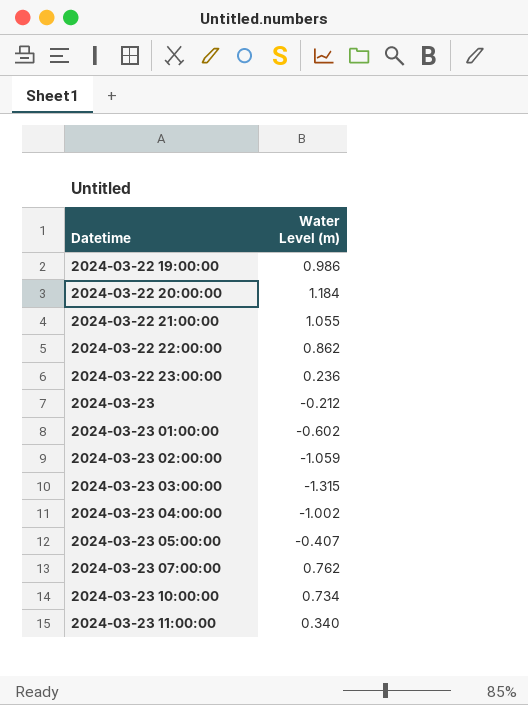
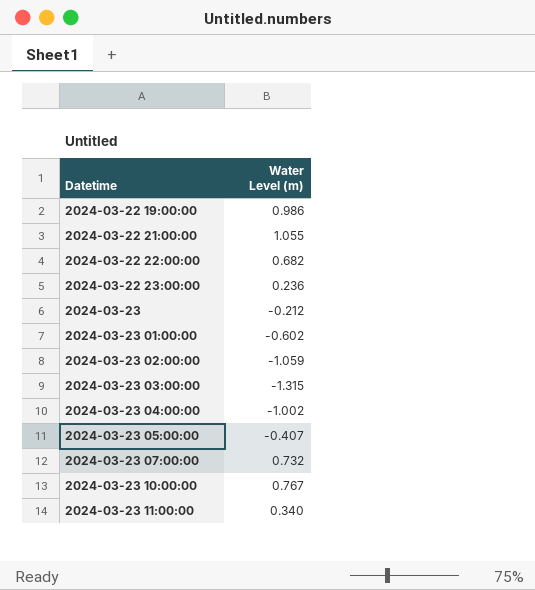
row 2024-03-22 20:00:00: 1.184 -> none
2024-03-22 22:00:00 | Water Level (m): 0.862 -> 0.682
2024-03-23 07:00:00 | Water Level (m): 0.762 -> 0.732
2024-03-23 10:00:00 | Water Level (m): 0.734 -> 0.767

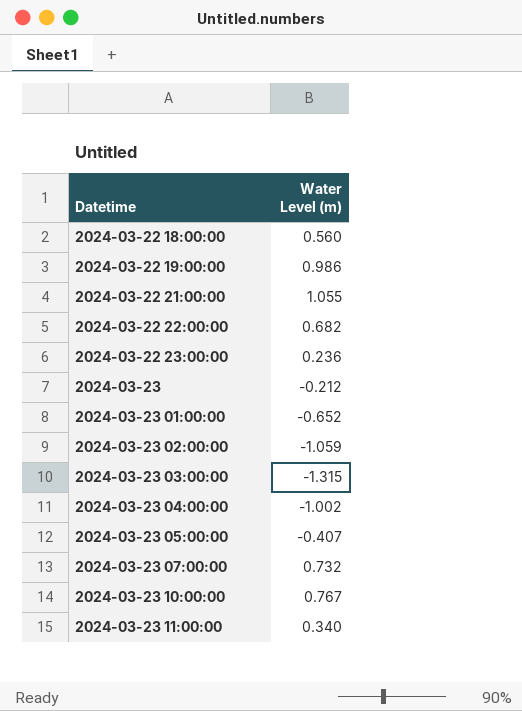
row 2024-03-22 18:00:00: none -> 0.560
2024-03-23 01:00:00 | Water Level (m): -0.602 -> -0.652

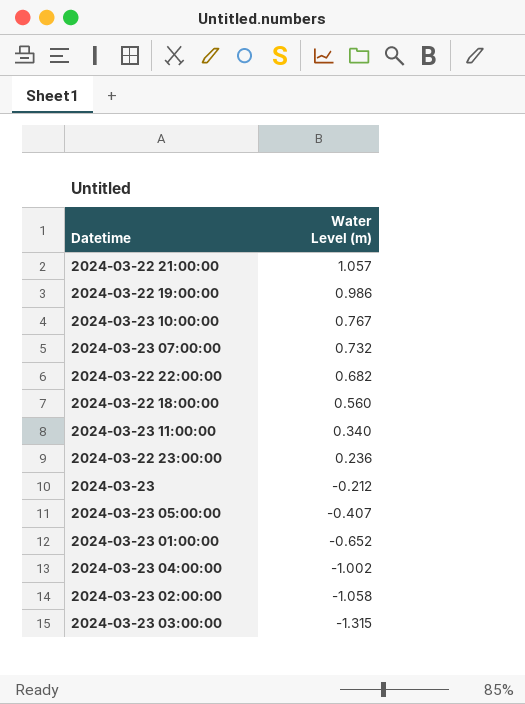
row order: Datetime ascending -> Water Level (m) descending
2024-03-22 21:00:00 | Water Level (m): 1.055 -> 1.057
2024-03-23 02:00:00 | Water Level (m): -1.059 -> -1.058

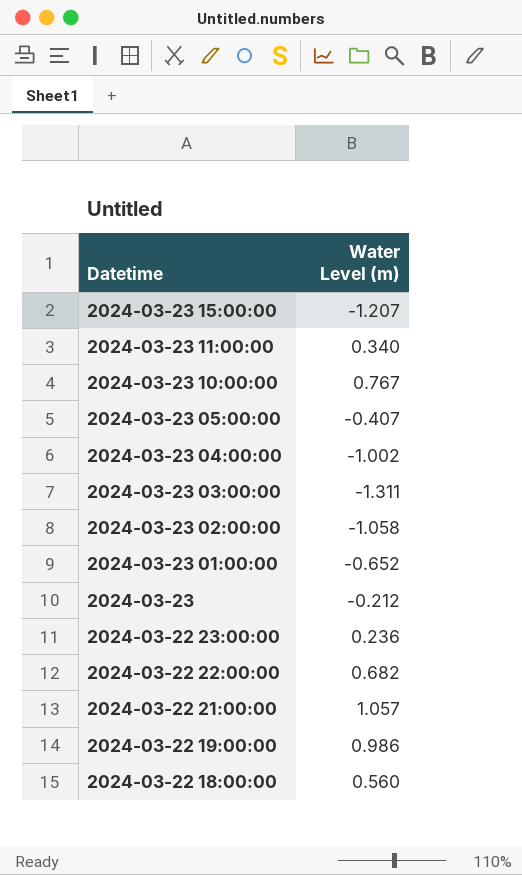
row order: Water Level (m) descending -> Datetime descending
row 2024-03-23 07:00:00: 0.732 -> none
row 2024-03-23 15:00:00: none -> -1.207
2024-03-23 03:00:00 | Water Level (m): -1.315 -> -1.311

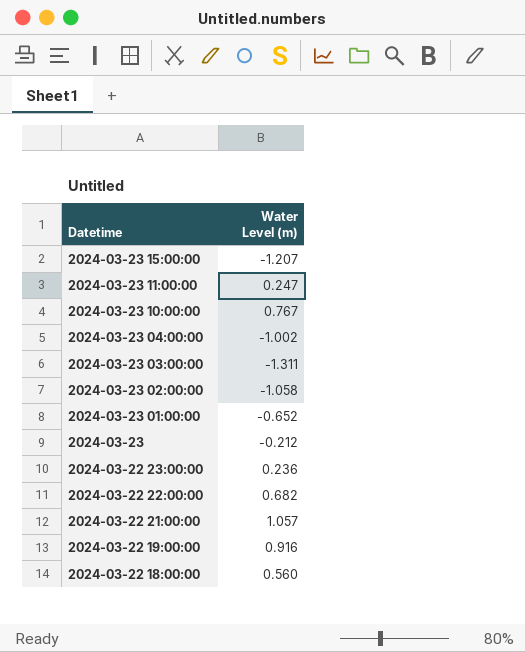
row 2024-03-23 05:00:00: -0.407 -> none
2024-03-23 11:00:00 | Water Level (m): 0.340 -> 0.247
2024-03-22 19:00:00 | Water Level (m): 0.986 -> 0.916

